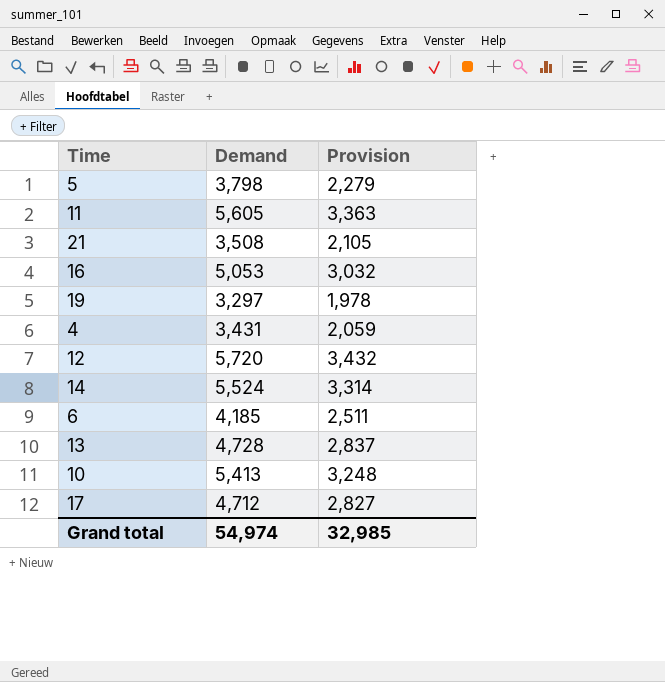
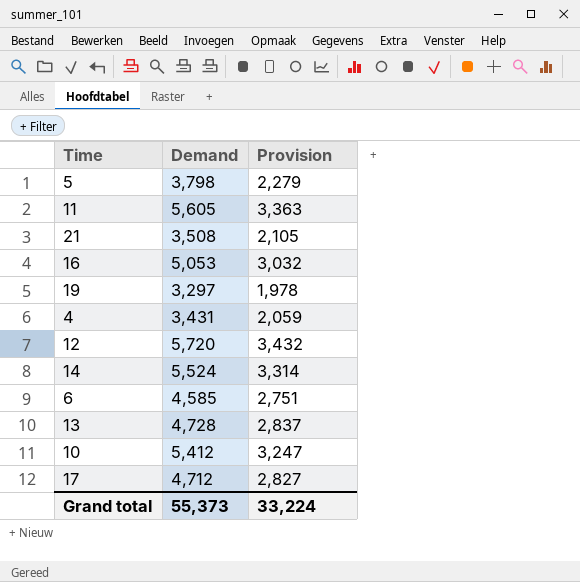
6 | Demand: 4,185 -> 4,585
6 | Provision: 2,511 -> 2,751
10 | Demand: 5,413 -> 5,412
10 | Provision: 3,248 -> 3,247
Grand total | Demand: 54,974 -> 55,373
Grand total | Provision: 32,985 -> 33,224

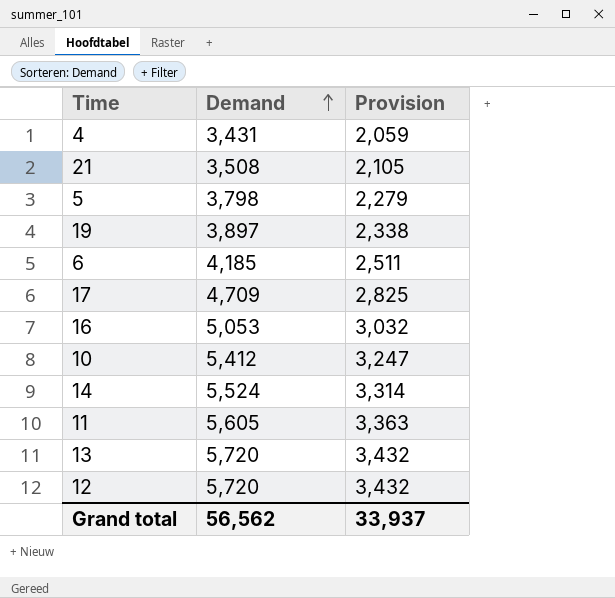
row order: none -> Demand ascending
19 | Demand: 3,297 -> 3,897
19 | Provision: 1,978 -> 2,338
6 | Demand: 4,585 -> 4,185
6 | Provision: 2,751 -> 2,511
17 | Demand: 4,712 -> 4,709
17 | Provision: 2,827 -> 2,825
13 | Demand: 4,728 -> 5,720
13 | Provision: 2,837 -> 3,432
Grand total | Demand: 55,373 -> 56,562
Grand total | Provision: 33,224 -> 33,937

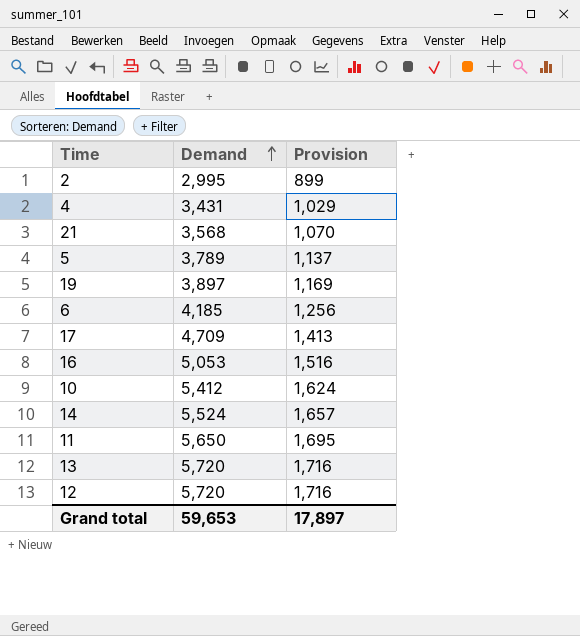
column Provision | formula: [Demand] * 0.6 -> [Demand] * 0.3
row 2: none -> 2,995 | 899
21 | Demand: 3,508 -> 3,568
5 | Demand: 3,798 -> 3,789
11 | Demand: 5,605 -> 5,650
Grand total | Demand: 56,562 -> 59,653
Grand total | Provision: 33,937 -> 17,897

